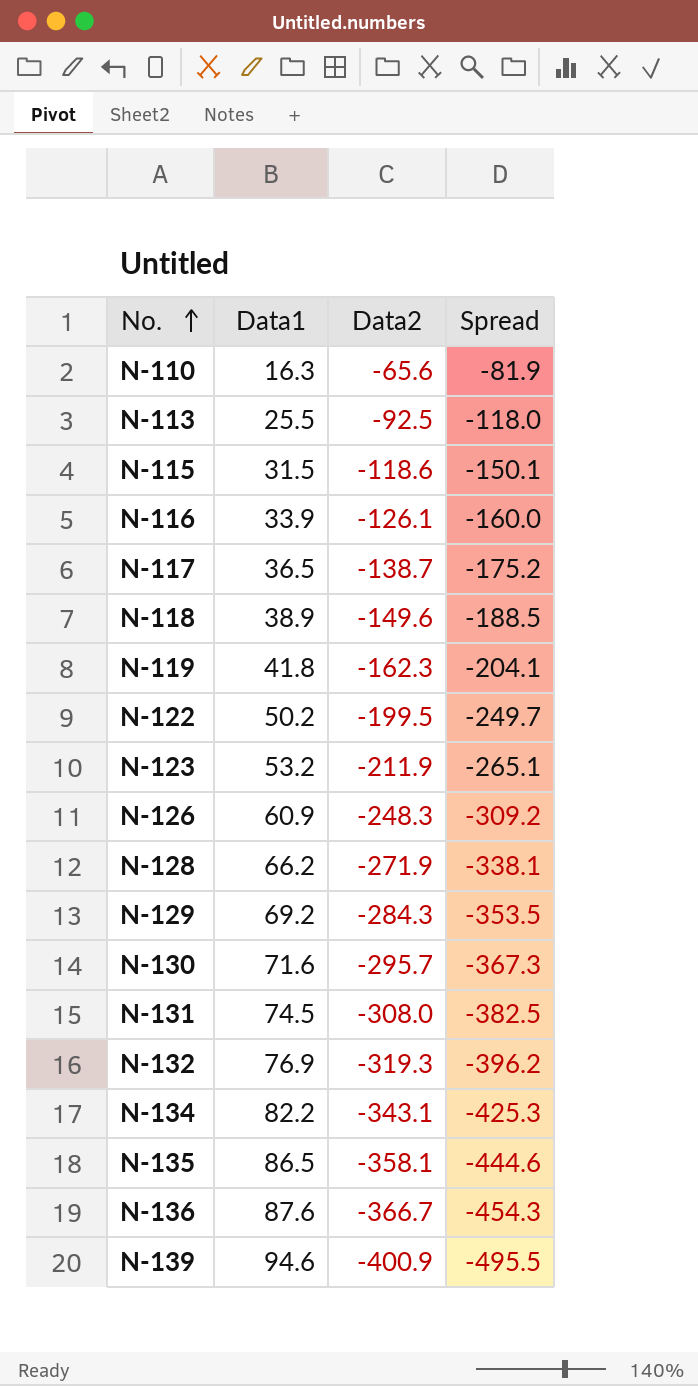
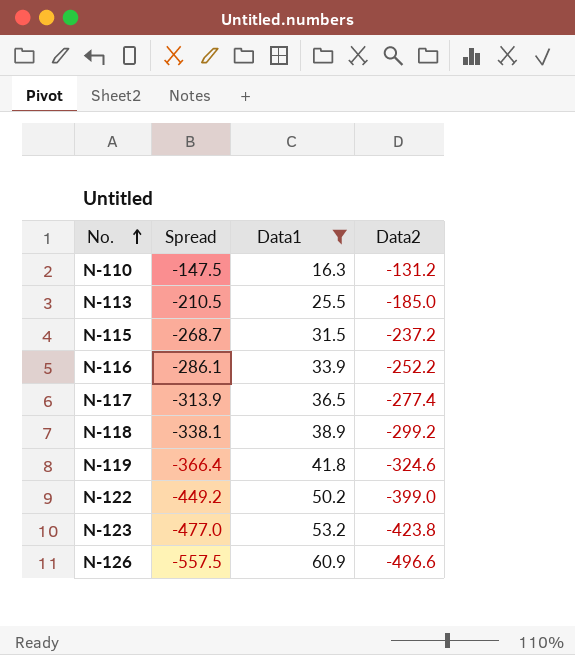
filter: none -> Data1 <= 60.9
column Spread | position: 4 -> 2
N-110 | Spread: -81.9 -> -147.5
N-110 | Data2: -65.6 -> -131.2
N-113 | Spread: -118.0 -> -210.5
N-113 | Data2: -92.5 -> -185.0
N-115 | Spread: -150.1 -> -268.7
N-115 | Data2: -118.6 -> -237.2
N-116 | Spread: -160.0 -> -286.1
N-116 | Data2: -126.1 -> -252.2
N-117 | Spread: -175.2 -> -313.9
N-117 | Data2: -138.7 -> -277.4
N-118 | Spread: -188.5 -> -338.1
N-118 | Data2: -149.6 -> -299.2
N-119 | Spread: -204.1 -> -366.4
N-119 | Data2: -162.3 -> -324.6
N-122 | Spread: -249.7 -> -449.2
N-122 | Data2: -199.5 -> -399.0
N-123 | Spread: -265.1 -> -477.0
N-123 | Data2: -211.9 -> -423.8
N-126 | Spread: -309.2 -> -557.5
N-126 | Data2: -248.3 -> -496.6

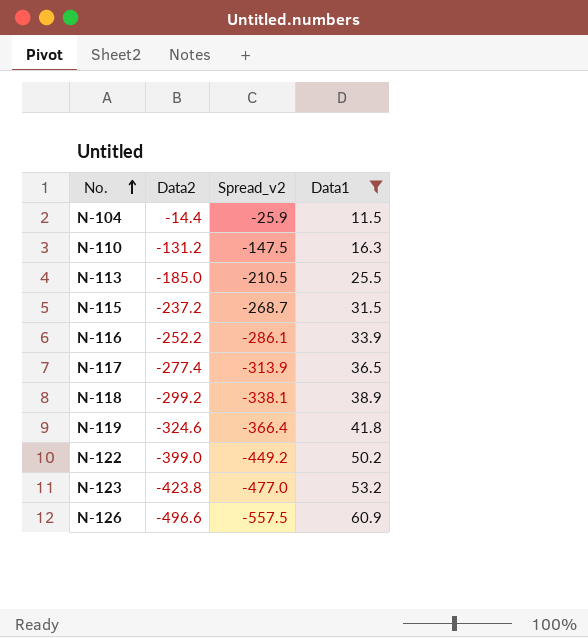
column Data2 | position: 4 -> 2
column name: Spread -> Spread_v2
row N-104: none -> -14.4 | -25.9 | 11.5

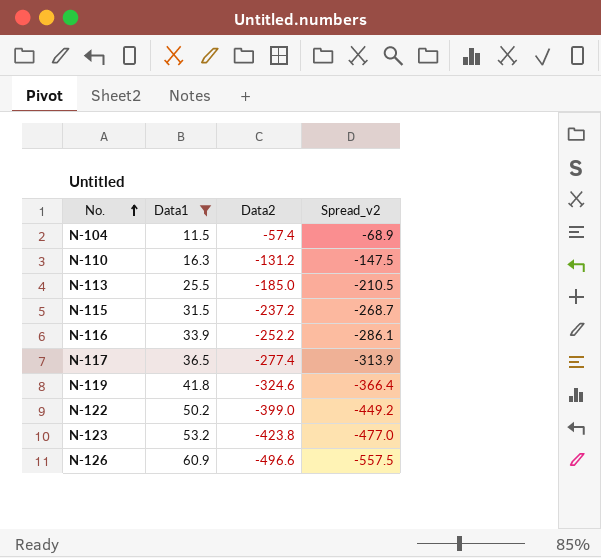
column Data1 | position: 4 -> 2
row N-118: -299.2 | -338.1 | 38.9 -> none
N-104 | Data2: -14.4 -> -57.4
N-104 | Spread_v2: -25.9 -> -68.9

